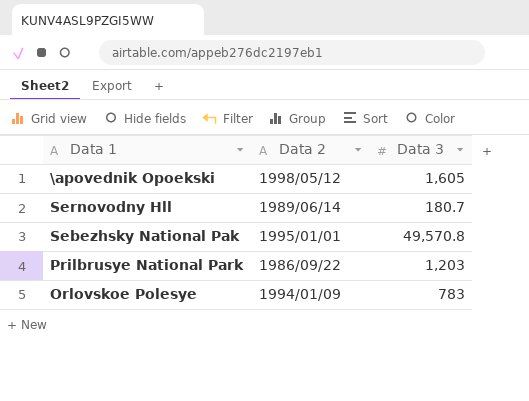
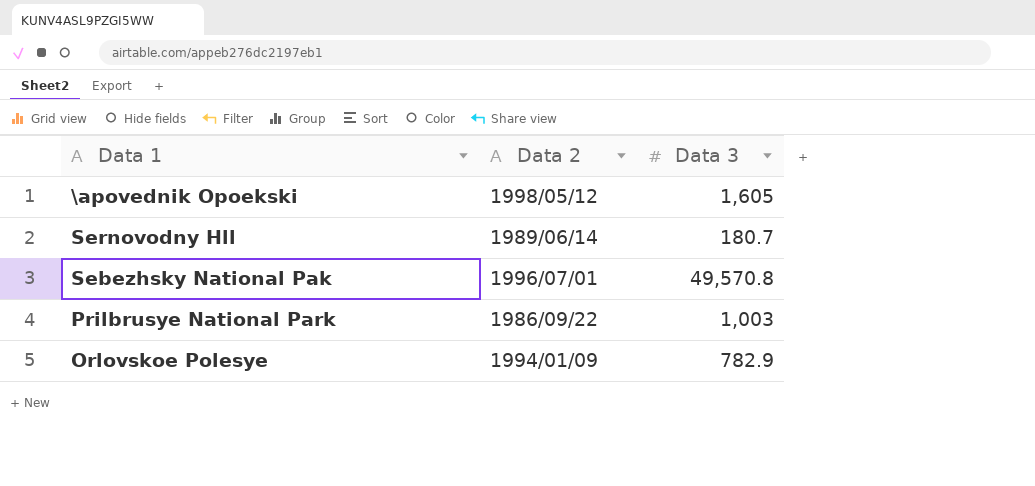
Sebezhsky National Pak | Data 2: 1995/01/01 -> 1996/07/01
Prilbrusye National Park | Data 3: 1,203 -> 1,003
Orlovskoe Polesye | Data 3: 783 -> 782.9

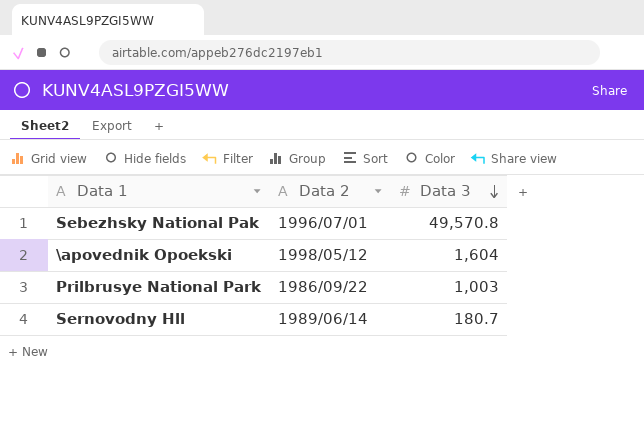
row order: none -> Data 3 descending
row Orlovskoe Polesye: 1994/01/09 | 782.9 -> none
\apovednik Opoekski | Data 3: 1,605 -> 1,604

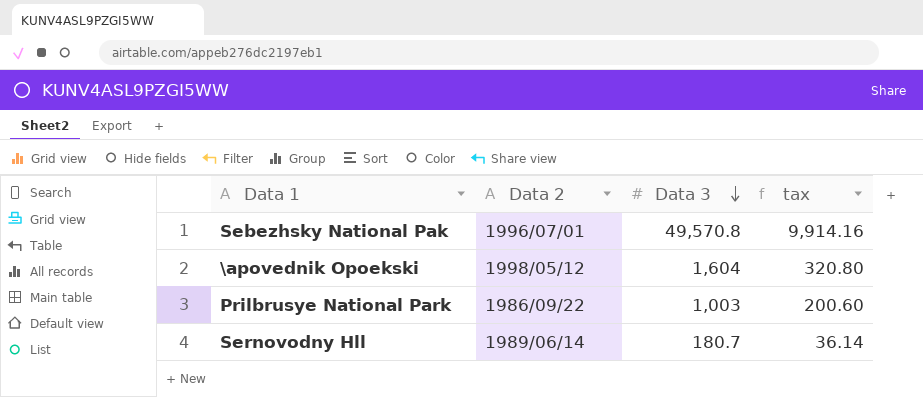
column tax | formula: none -> [Data 3] * 0.2

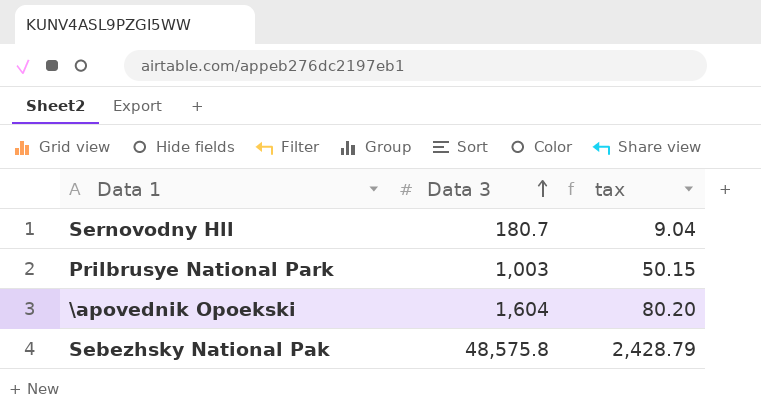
row order: Data 3 descending -> Data 3 ascending
column Data 2 | position: 2 -> none
column tax | formula: [Data 3] * 0.2 -> [Data 3] * 0.05
Sebezhsky National Pak | Data 3: 49,570.8 -> 48,575.8

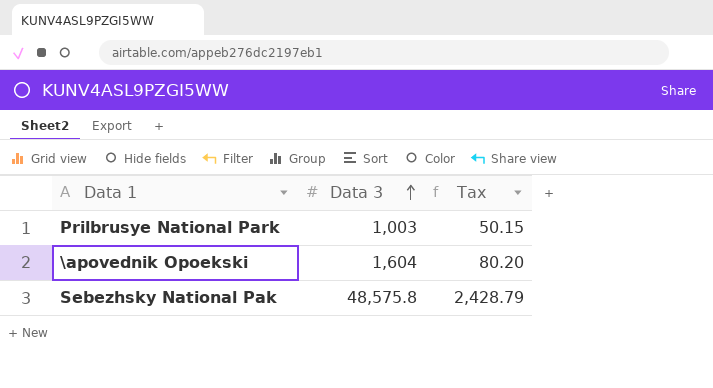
column name: tax -> Tax
row Sernovodny Hll: 180.7 | 9.04 -> none

